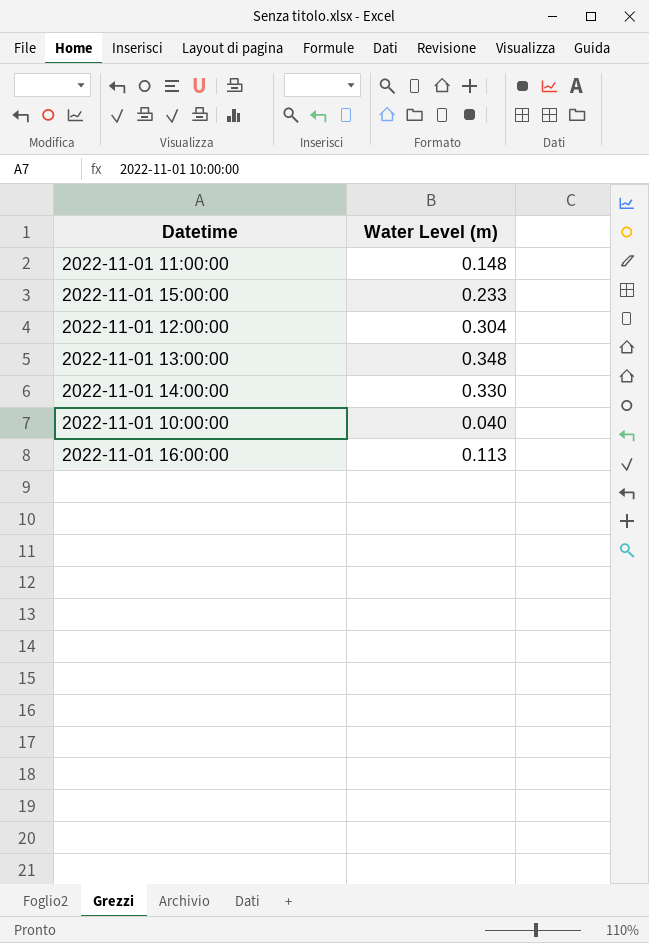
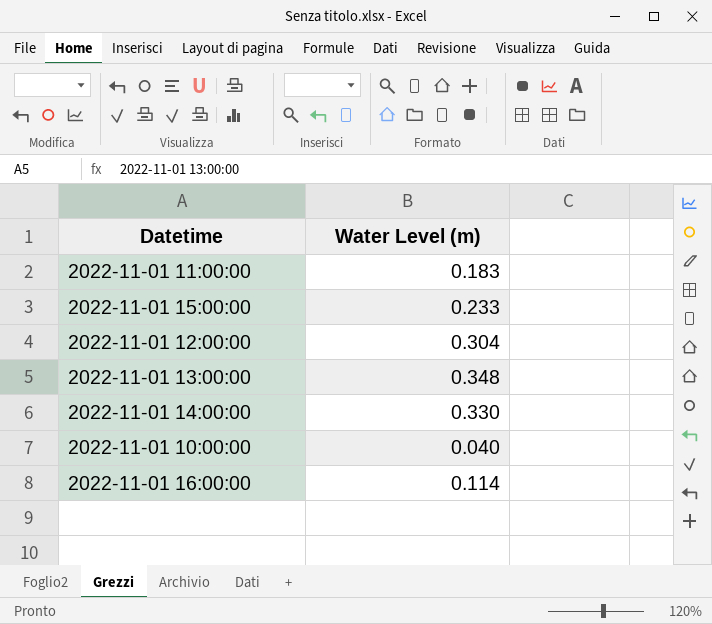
2022-11-01 11:00:00 | Water Level (m): 0.148 -> 0.183
2022-11-01 16:00:00 | Water Level (m): 0.113 -> 0.114

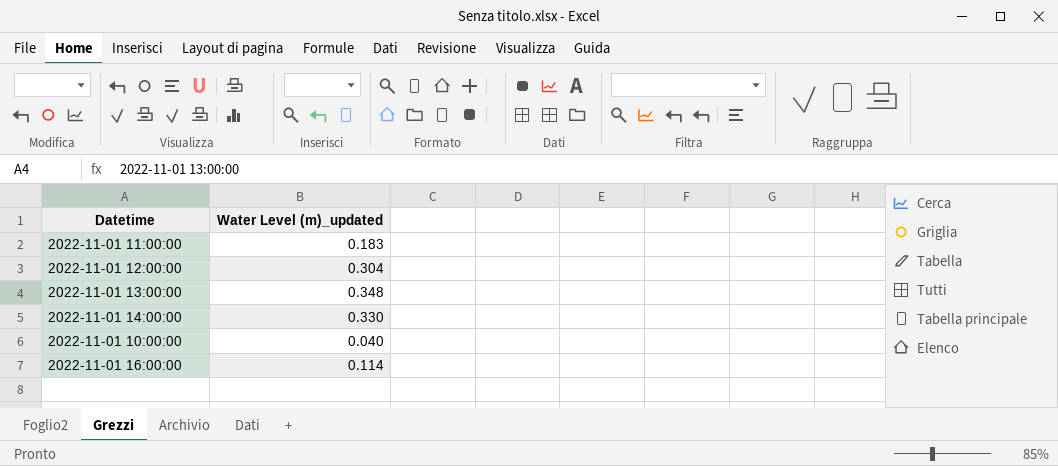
column name: Water Level (m) -> Water Level (m)_updated
row 2022-11-01 15:00:00: 0.233 -> none

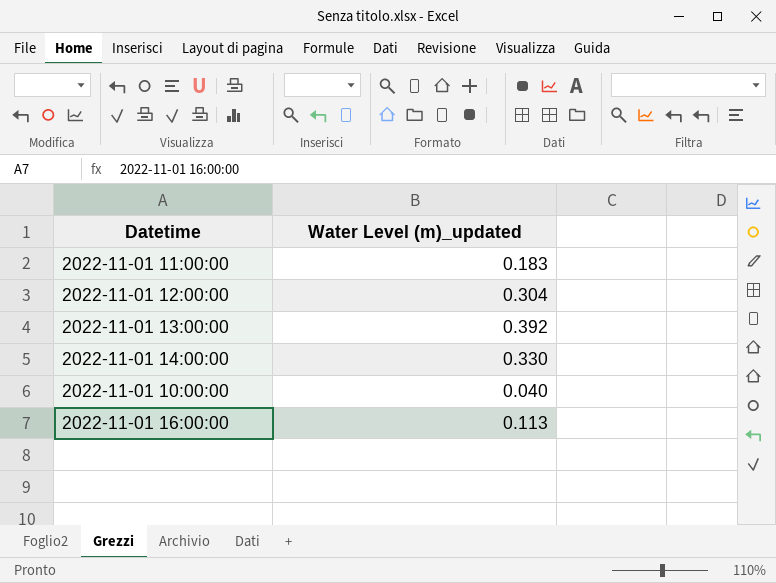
2022-11-01 13:00:00 | Water Level (m)_updated: 0.348 -> 0.392
2022-11-01 16:00:00 | Water Level (m)_updated: 0.114 -> 0.113

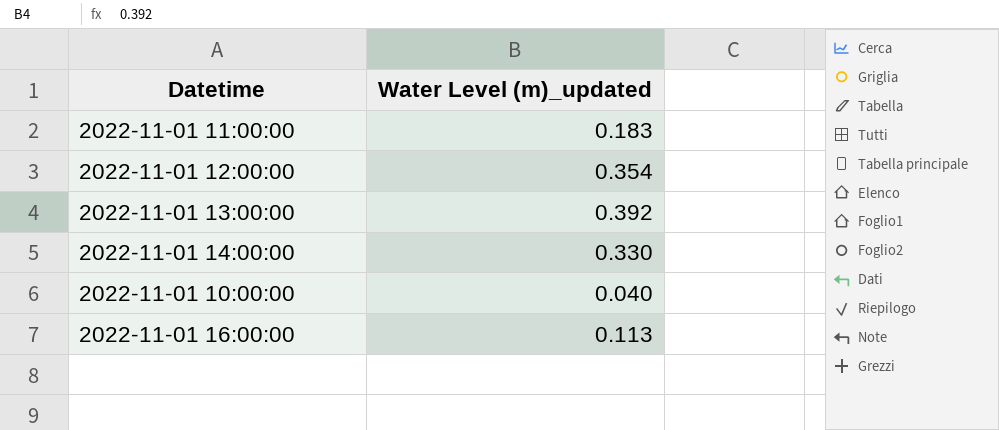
2022-11-01 12:00:00 | Water Level (m)_updated: 0.304 -> 0.354

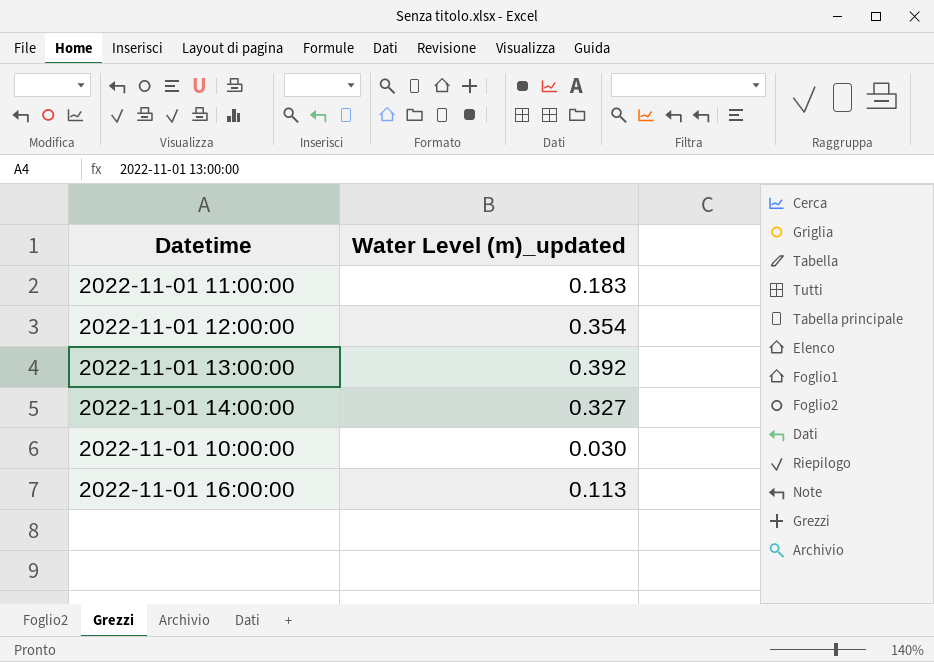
2022-11-01 14:00:00 | Water Level (m)_updated: 0.330 -> 0.327
2022-11-01 10:00:00 | Water Level (m)_updated: 0.040 -> 0.030

